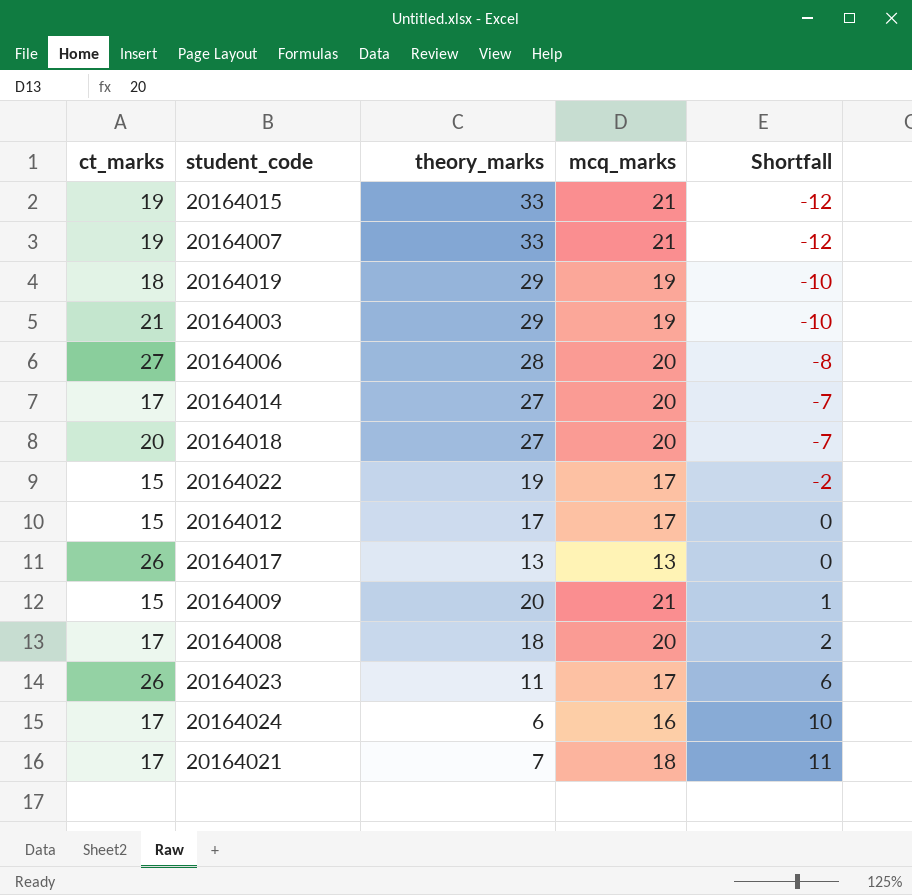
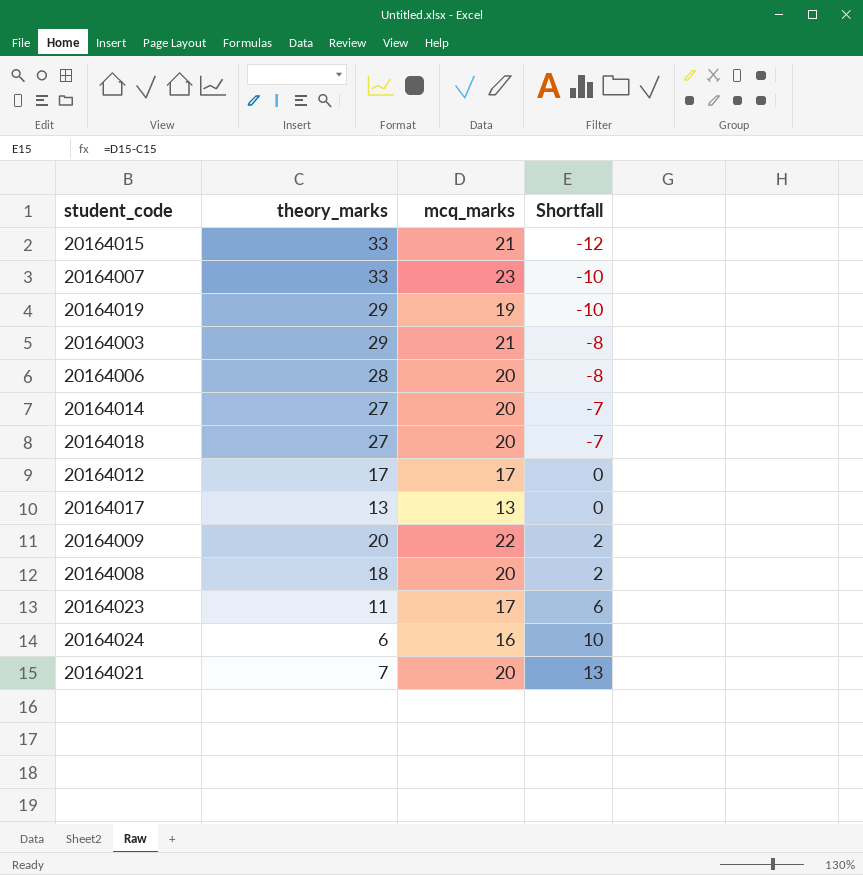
column ct_marks | position: 1 -> none
row 20164022: 15 | 19 | 17 | -2 -> none
20164007 | mcq_marks: 21 -> 23
20164007 | Shortfall: -12 -> -10
20164003 | mcq_marks: 19 -> 21
20164003 | Shortfall: -10 -> -8
20164009 | mcq_marks: 21 -> 22
20164009 | Shortfall: 1 -> 2
20164021 | mcq_marks: 18 -> 20
20164021 | Shortfall: 11 -> 13

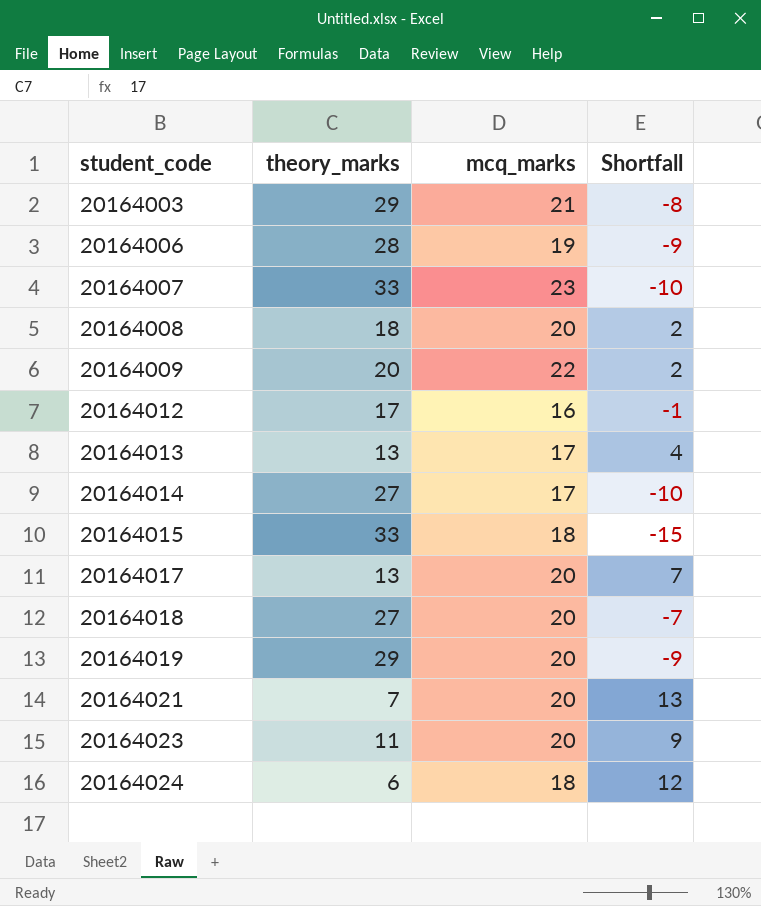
row order: Shortfall ascending -> student_code ascending
20164006 | mcq_marks: 20 -> 19
20164006 | Shortfall: -8 -> -9
20164012 | mcq_marks: 17 -> 16
20164012 | Shortfall: 0 -> -1
row 20164013: none -> 13 | 17 | 4
20164014 | mcq_marks: 20 -> 17
20164014 | Shortfall: -7 -> -10
20164015 | mcq_marks: 21 -> 18
20164015 | Shortfall: -12 -> -15
20164017 | mcq_marks: 13 -> 20
20164017 | Shortfall: 0 -> 7
20164019 | mcq_marks: 19 -> 20
20164019 | Shortfall: -10 -> -9
20164023 | mcq_marks: 17 -> 20
20164023 | Shortfall: 6 -> 9
20164024 | mcq_marks: 16 -> 18
20164024 | Shortfall: 10 -> 12

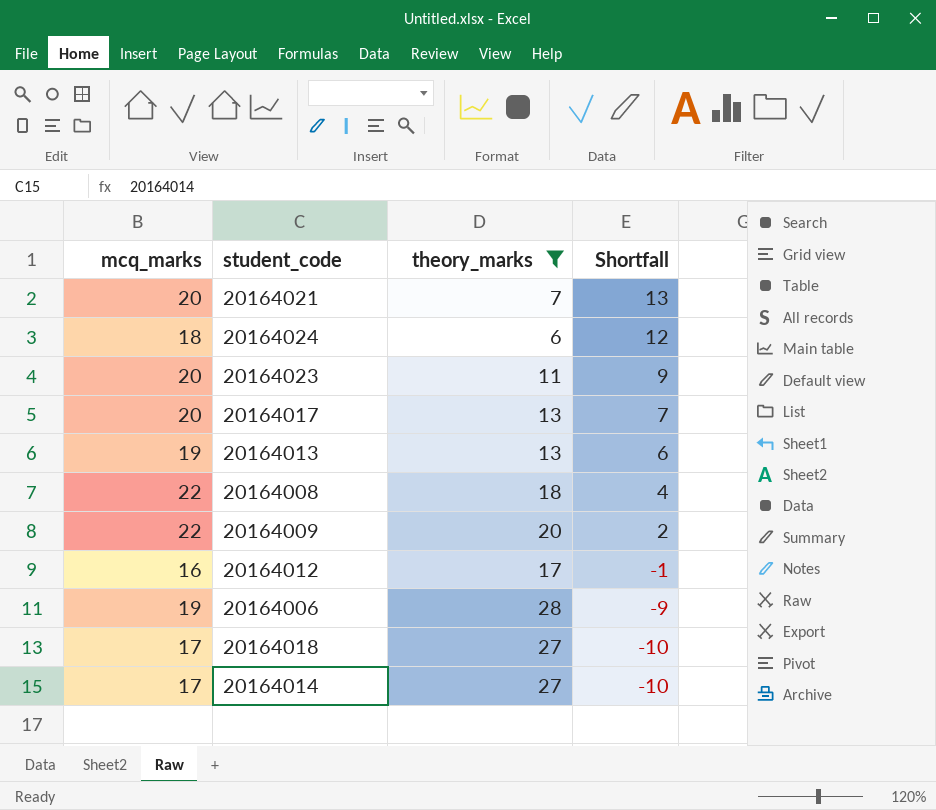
filter: none -> theory_marks <= 28
row order: student_code ascending -> Shortfall descending
column mcq_marks | position: 3 -> 1
20164013 | mcq_marks: 17 -> 19
20164013 | Shortfall: 4 -> 6
20164008 | mcq_marks: 20 -> 22
20164008 | Shortfall: 2 -> 4
20164018 | mcq_marks: 20 -> 17
20164018 | Shortfall: -7 -> -10

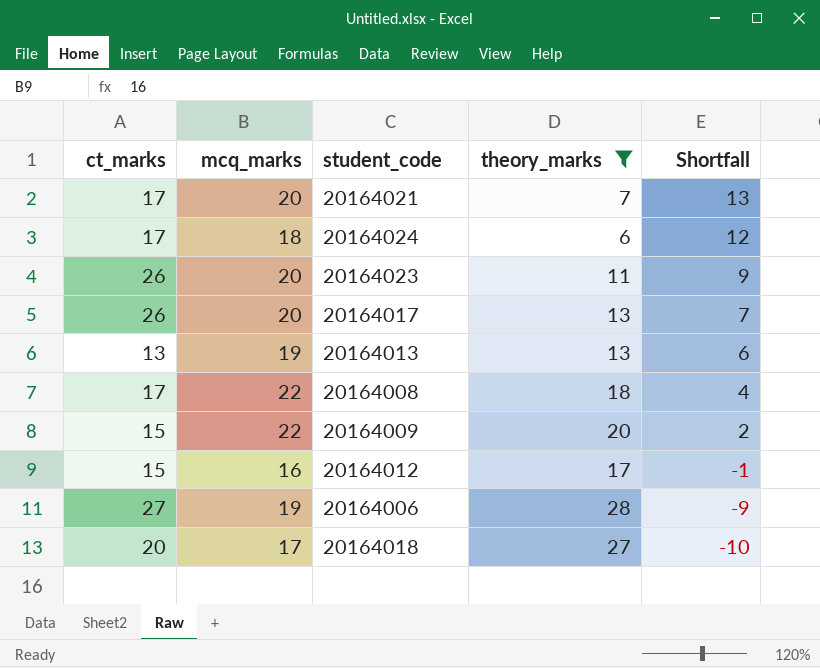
column ct_marks | position: none -> 1
row 20164014: 17 | 27 | -10 -> none

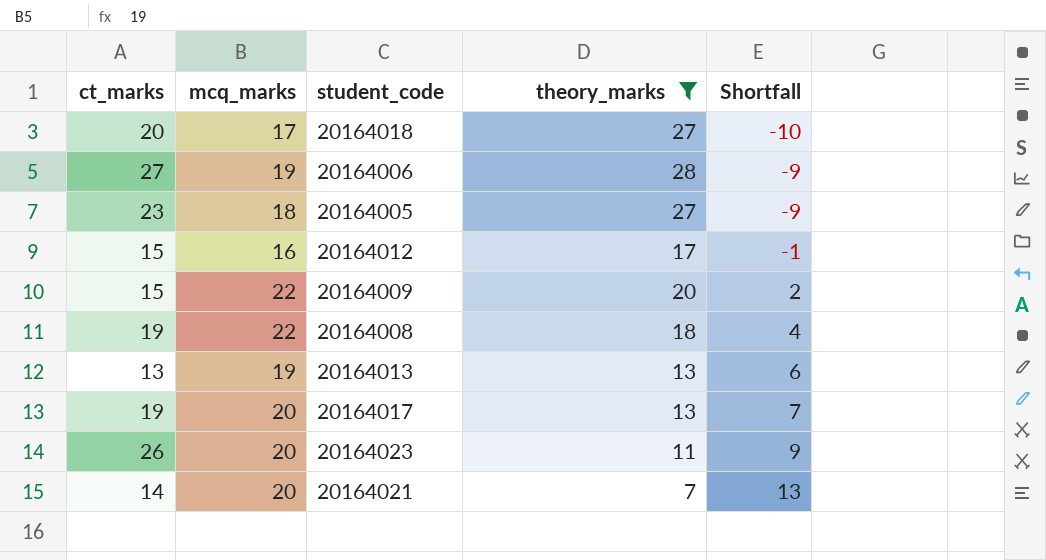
row order: Shortfall descending -> Shortfall ascending
row 20164024: 17 | 18 | 6 | 12 -> none
row 20164005: none -> 23 | 18 | 27 | -9
20164008 | ct_marks: 17 -> 19
20164017 | ct_marks: 26 -> 19
20164021 | ct_marks: 17 -> 14

